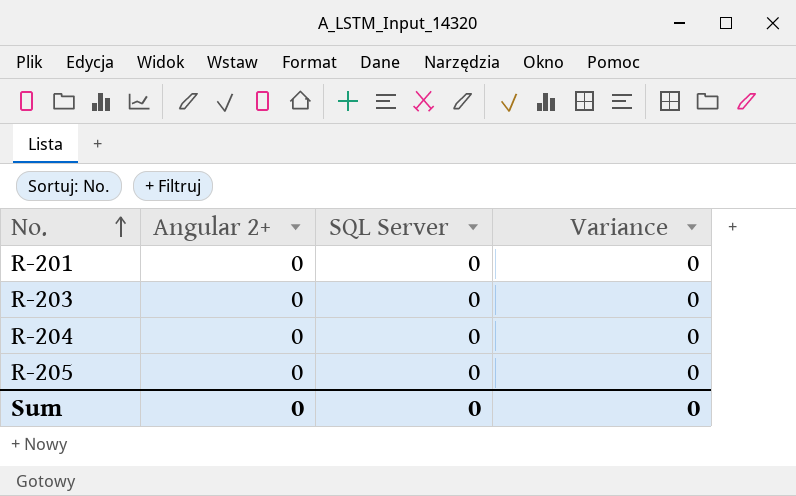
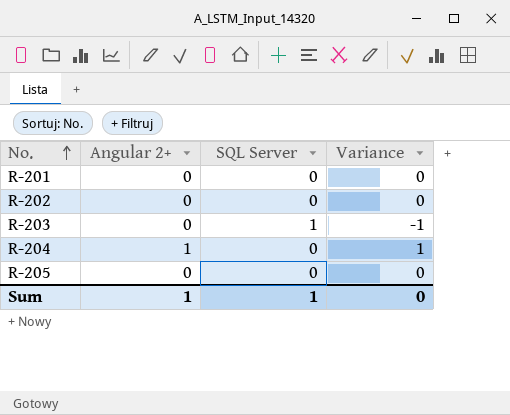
row R-202: none -> 0 | 0 | 0
R-203 | SQL Server: 0 -> 1
R-203 | Variance: 0 -> -1
R-204 | Angular 2+: 0 -> 1
R-204 | Variance: 0 -> 1
Sum | Angular 2+: 0 -> 1
Sum | SQL Server: 0 -> 1

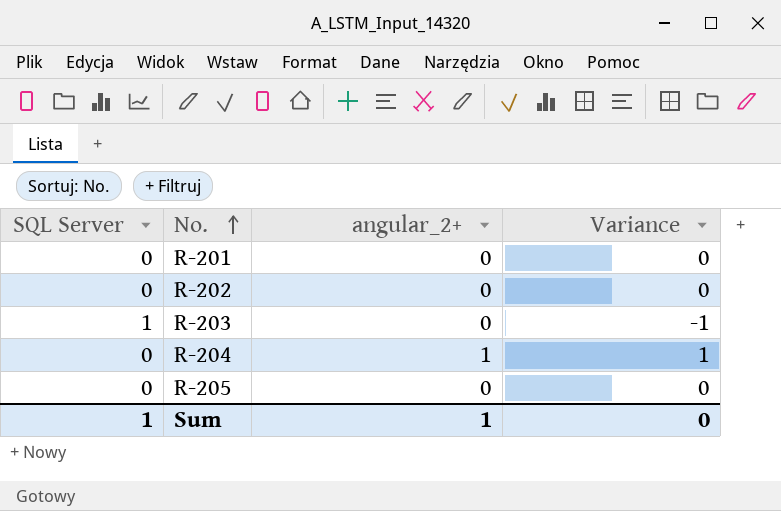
column SQL Server | position: 3 -> 1
column name: Angular 2+ -> angular_2+

